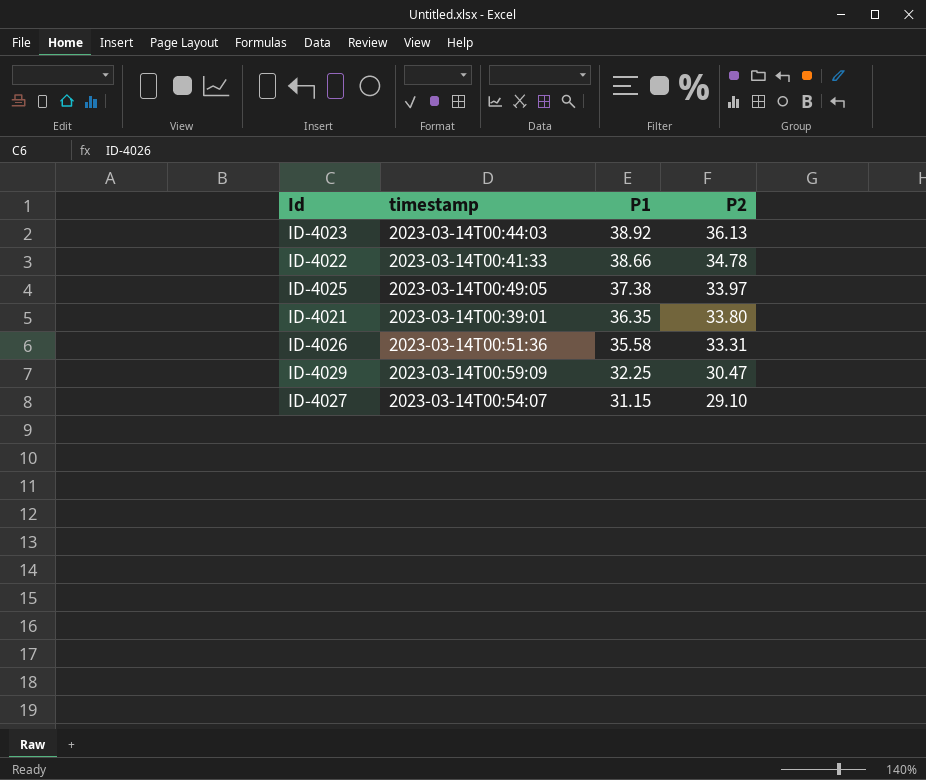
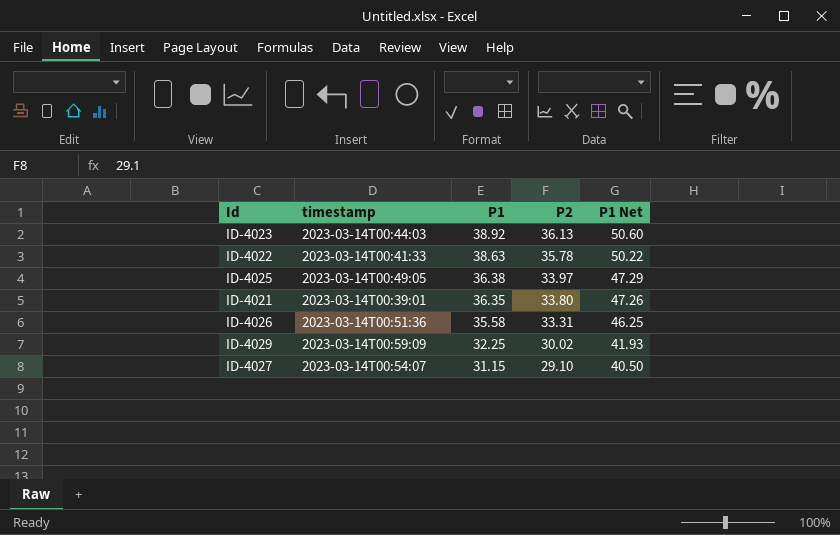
column P1 Net | formula: none -> [P1] * 1.3
ID-4022 | P1: 38.66 -> 38.63
ID-4022 | P2: 34.78 -> 35.78
ID-4025 | P1: 37.38 -> 36.38
ID-4029 | P2: 30.47 -> 30.02

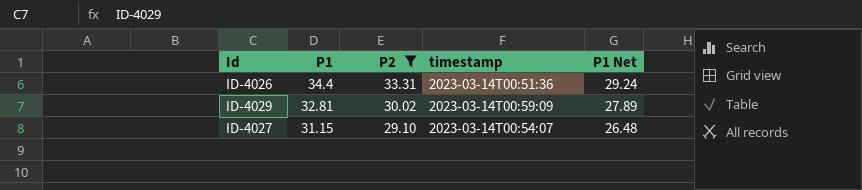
filter: none -> P2 <= 33.31
column timestamp | position: 2 -> 4
column P1 Net | formula: [P1] * 1.3 -> [P1] * 0.85
ID-4026 | P1: 35.58 -> 34.4
ID-4029 | P1: 32.25 -> 32.81

